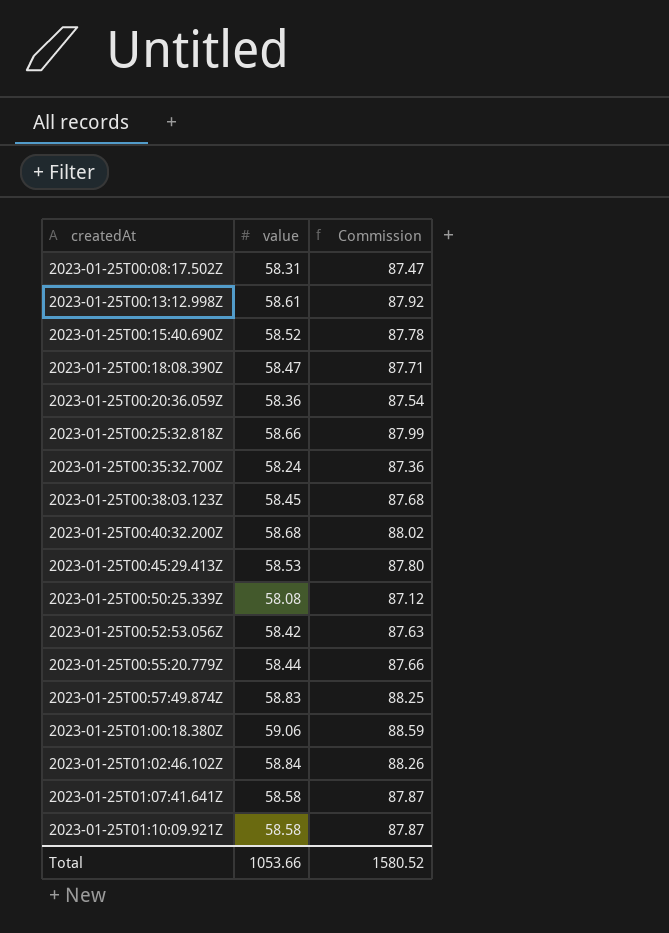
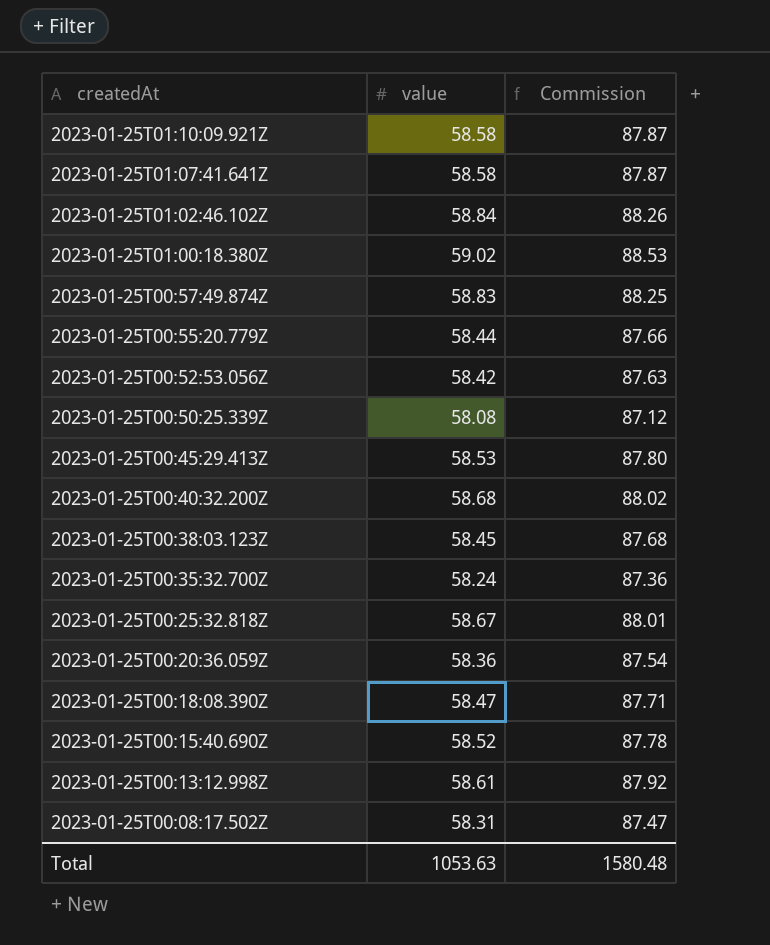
row order: createdAt ascending -> createdAt descending
2023-01-25T01:00:18.380Z | value: 59.06 -> 59.02
2023-01-25T01:00:18.380Z | Commission: 88.59 -> 88.53
2023-01-25T00:25:32.818Z | value: 58.66 -> 58.67
2023-01-25T00:25:32.818Z | Commission: 87.99 -> 88.01
Total | value: 1053.66 -> 1053.63
Total | Commission: 1580.52 -> 1580.48

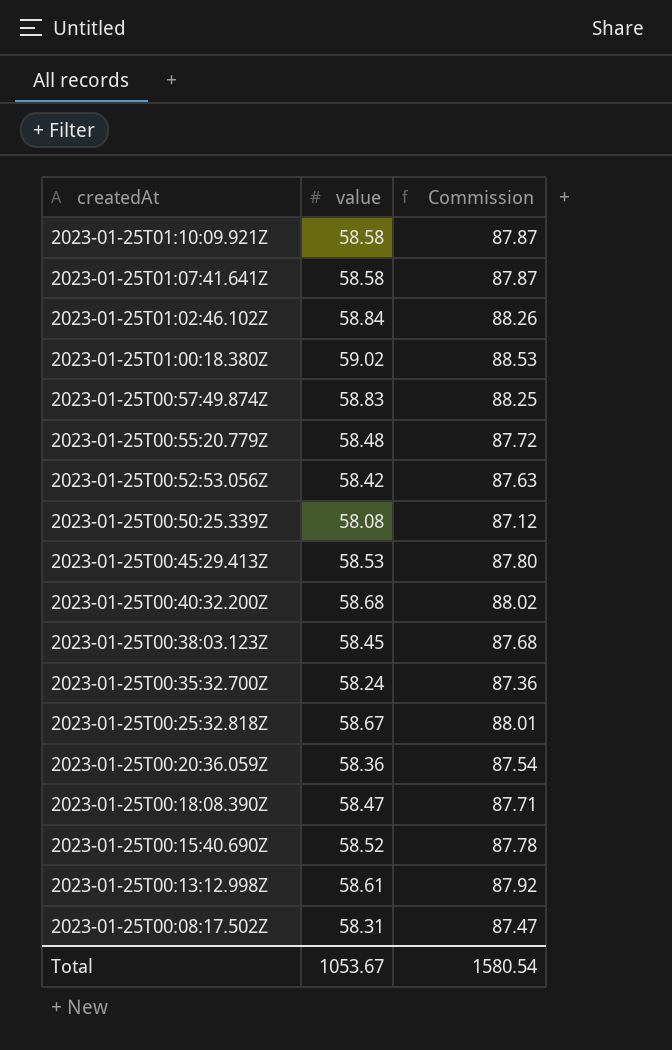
2023-01-25T00:55:20.779Z | value: 58.44 -> 58.48
2023-01-25T00:55:20.779Z | Commission: 87.66 -> 87.72
Total | value: 1053.63 -> 1053.67
Total | Commission: 1580.48 -> 1580.54

